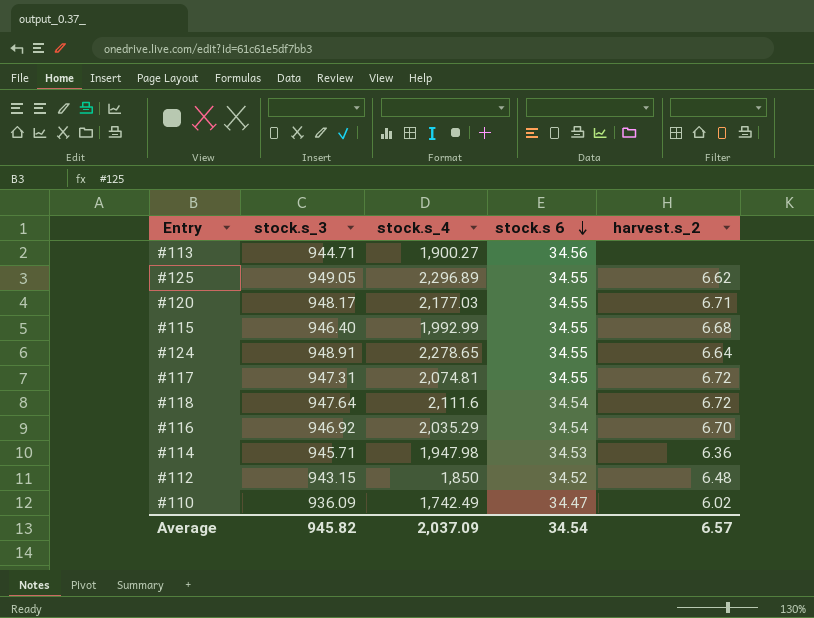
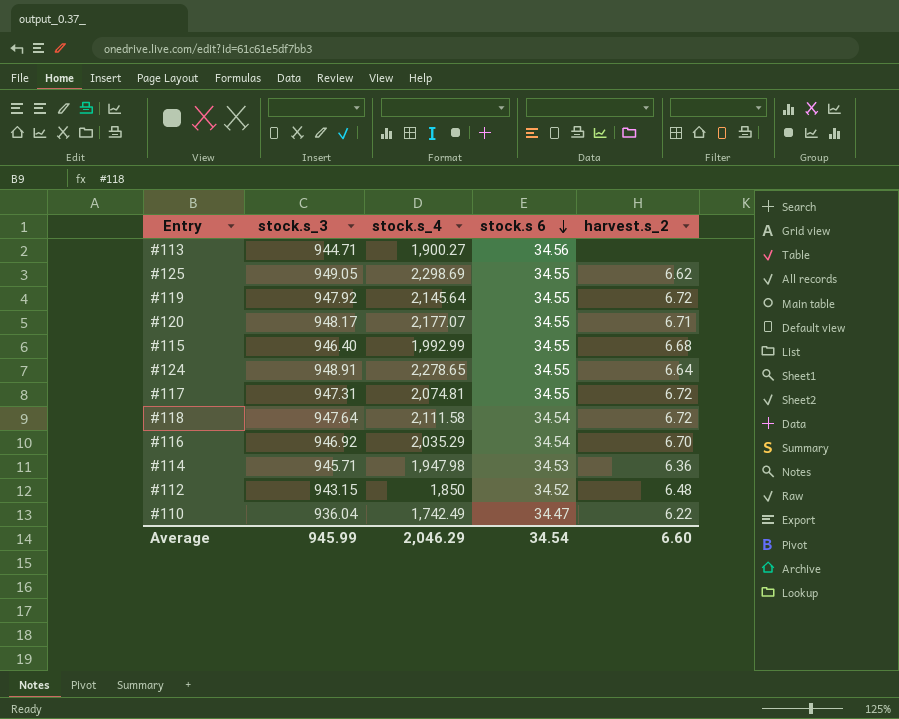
#125 | stock.s_4: 2,296.89 -> 2,298.69
row #119: none -> 947.92 | 2,145.64 | 34.55 | 6.72
#120 | stock.s_4: 2,177.03 -> 2,177.07
#118 | stock.s_4: 2,111.6 -> 2,111.58
#110 | stock.s_3: 936.09 -> 936.04
#110 | harvest.s_2: 6.02 -> 6.22
Average | stock.s_3: 945.82 -> 945.99
Average | stock.s_4: 2,037.09 -> 2,046.29
Average | harvest.s_2: 6.57 -> 6.60

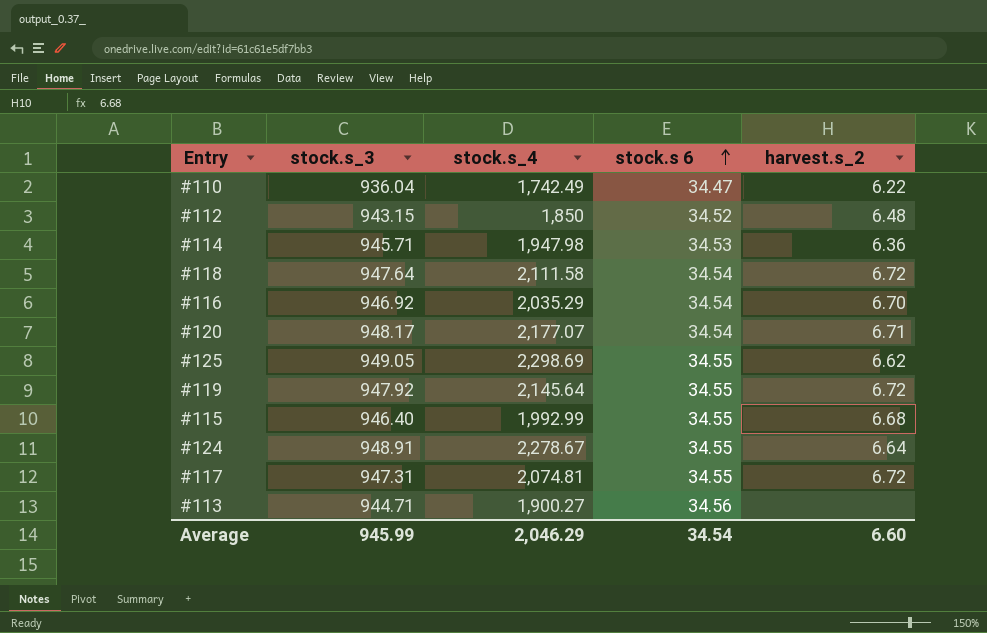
row order: stock.s 6 descending -> stock.s 6 ascending
#120 | stock.s 6: 34.55 -> 34.54
#124 | stock.s_4: 2,278.65 -> 2,278.67

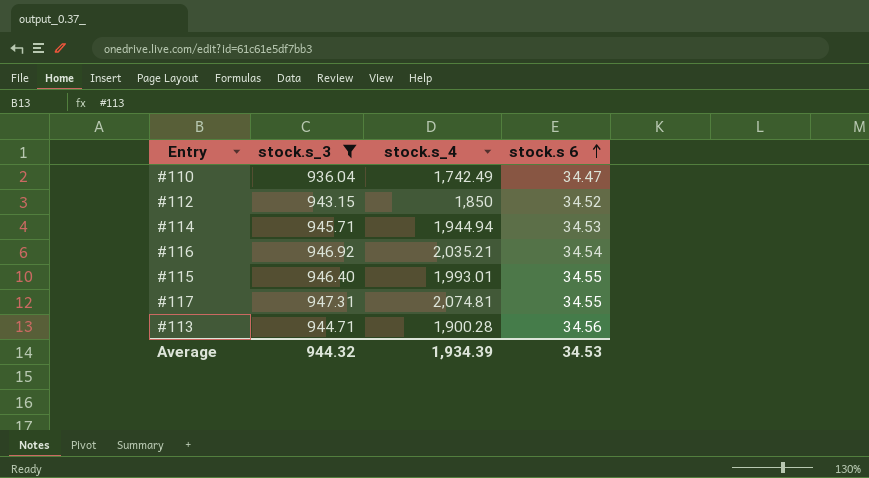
filter: none -> stock.s_3 <= 947.31
column harvest.s_2 | position: 5 -> none
#114 | stock.s_4: 1,947.98 -> 1,944.94
#116 | stock.s_4: 2,035.29 -> 2,035.21
#115 | stock.s_4: 1,992.99 -> 1,993.01
#113 | stock.s_4: 1,900.27 -> 1,900.28
Average | stock.s_3: 945.99 -> 944.32
Average | stock.s_4: 2,046.29 -> 1,934.39
Average | stock.s 6: 34.54 -> 34.53

